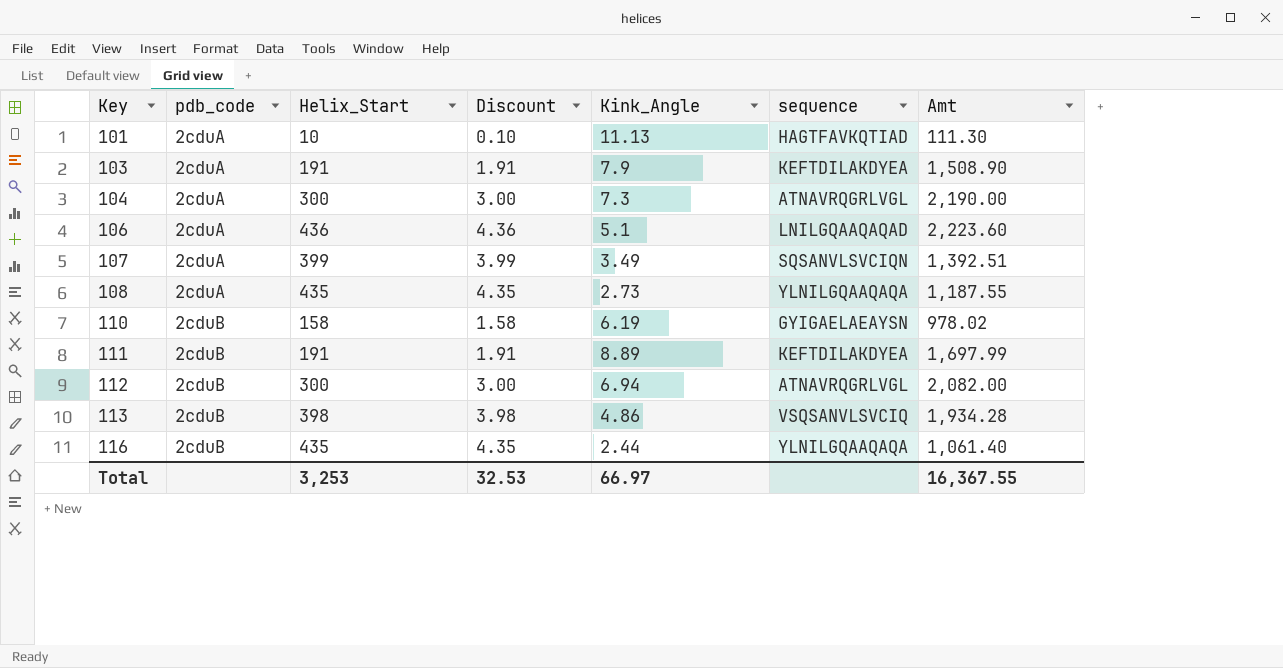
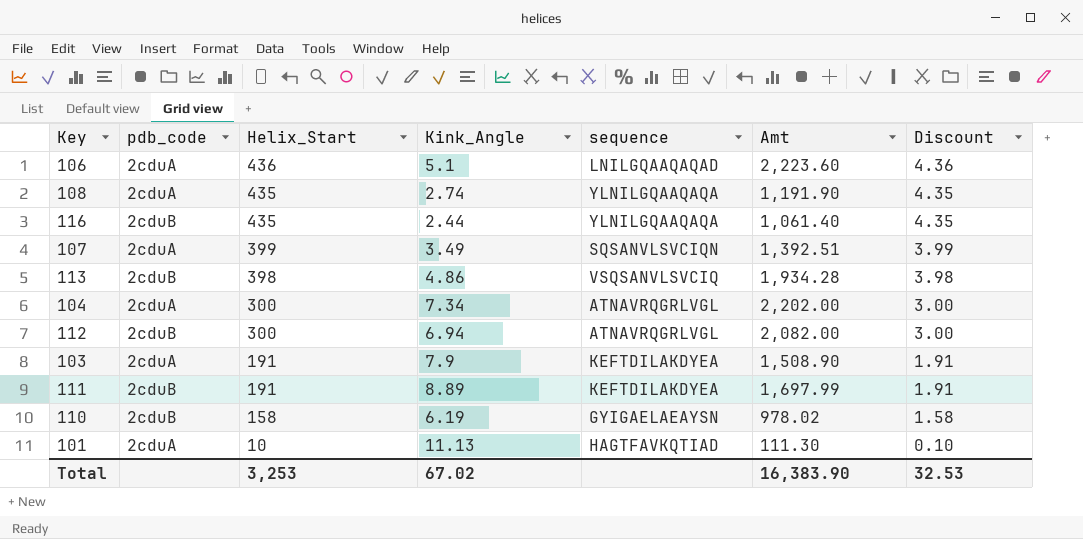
row order: Key ascending -> Helix_Start descending
column Discount | position: 4 -> 7
108 | Kink_Angle: 2.73 -> 2.74
108 | Amt: 1,187.55 -> 1,191.90
104 | Kink_Angle: 7.3 -> 7.34
104 | Amt: 2,190.00 -> 2,202.00
Total | Kink_Angle: 66.97 -> 67.02
Total | Amt: 16,367.55 -> 16,383.90

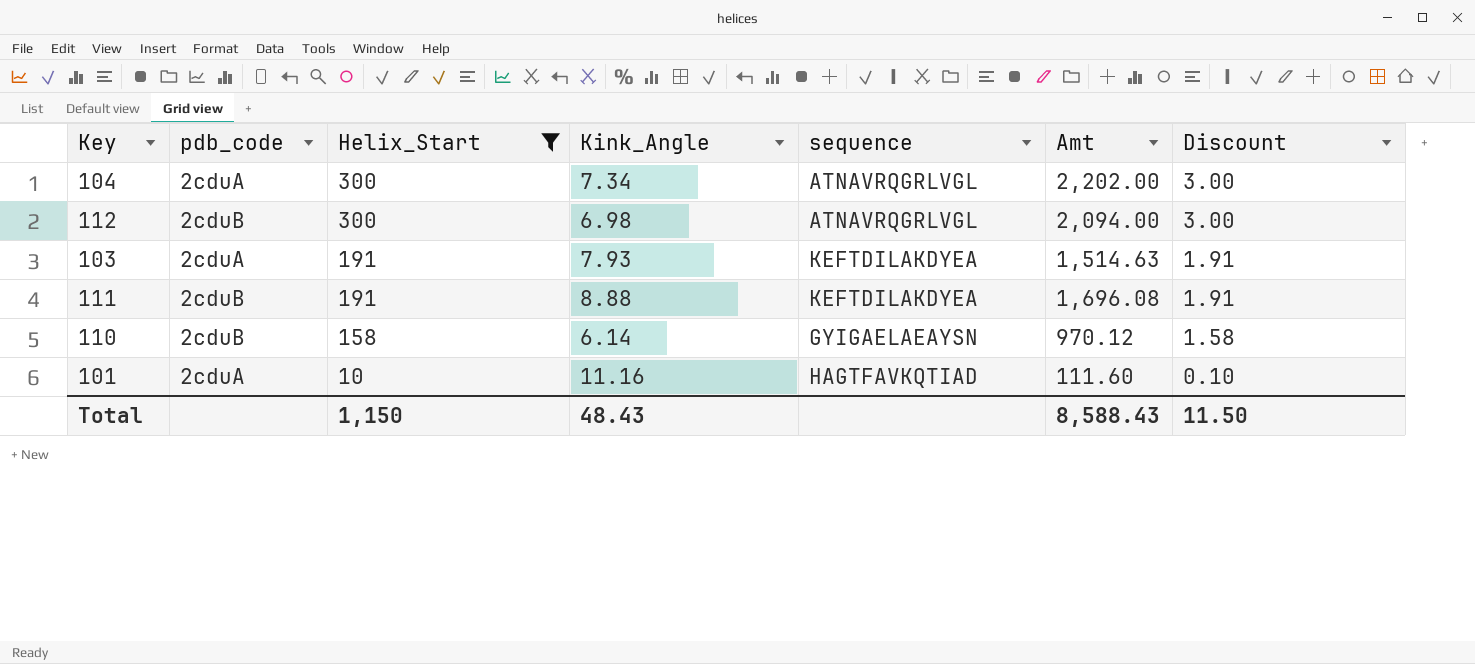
filter: none -> Helix_Start <= 300
112 | Kink_Angle: 6.94 -> 6.98
112 | Amt: 2,082.00 -> 2,094.00
103 | Kink_Angle: 7.9 -> 7.93
103 | Amt: 1,508.90 -> 1,514.63
111 | Kink_Angle: 8.89 -> 8.88
111 | Amt: 1,697.99 -> 1,696.08
110 | Kink_Angle: 6.19 -> 6.14
110 | Amt: 978.02 -> 970.12
101 | Kink_Angle: 11.13 -> 11.16
101 | Amt: 111.30 -> 111.60
Total | Helix_Start: 3,253 -> 1,150
Total | Kink_Angle: 67.02 -> 48.43
Total | Amt: 16,383.90 -> 8,588.43
Total | Discount: 32.53 -> 11.50

